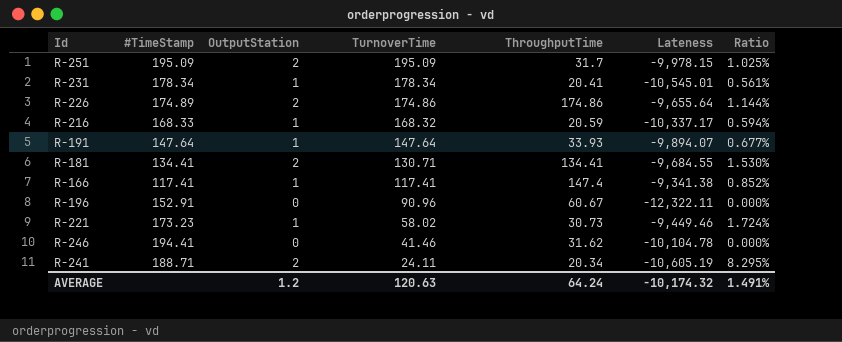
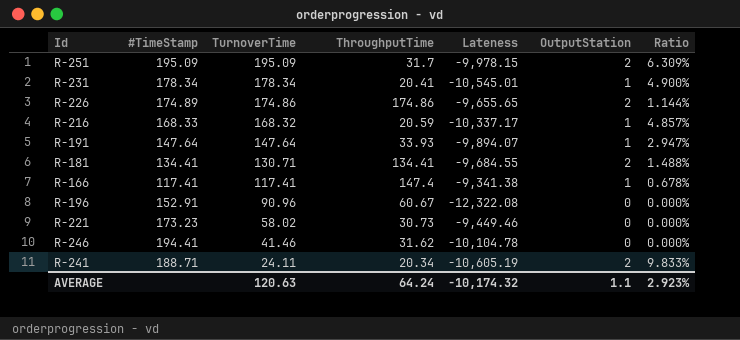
column OutputStation | position: 3 -> 6
column Ratio | formula: [OutputStation] / [TurnoverTime] -> [OutputStation] / [ThroughputTime]
R-226 | Lateness: -9,655.64 -> -9,655.65
R-196 | Lateness: -12,322.11 -> -12,322.08
R-221 | OutputStation: 1 -> 0
AVERAGE | OutputStation: 1.2 -> 1.1
AVERAGE | Ratio: 1.491% -> 2.923%

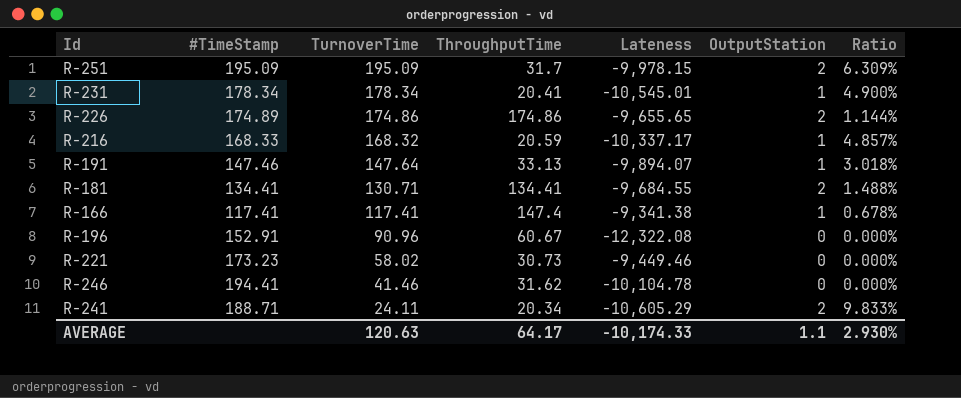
R-191 | #TimeStamp: 147.64 -> 147.46
R-191 | ThroughputTime: 33.93 -> 33.13
R-191 | Ratio: 2.947% -> 3.018%
R-241 | Lateness: -10,605.19 -> -10,605.29
AVERAGE | ThroughputTime: 64.24 -> 64.17
AVERAGE | Lateness: -10,174.32 -> -10,174.33
AVERAGE | Ratio: 2.923% -> 2.930%

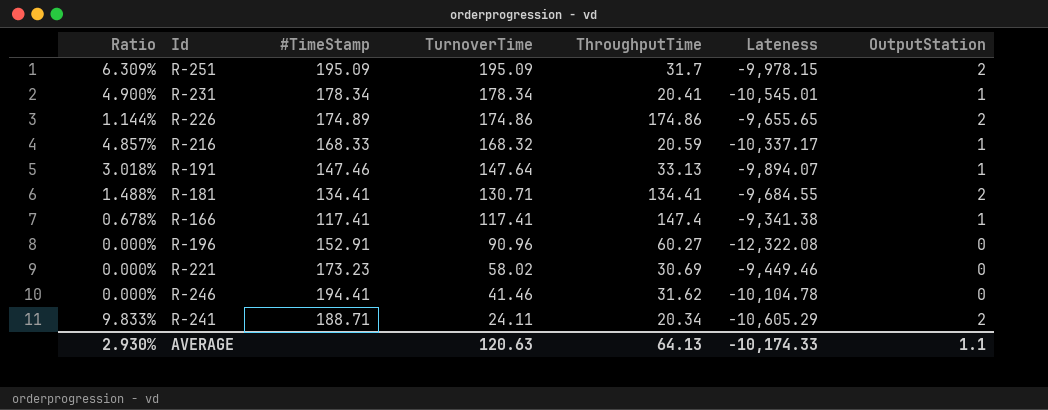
column Ratio | position: 7 -> 1
R-196 | ThroughputTime: 60.67 -> 60.27
R-221 | ThroughputTime: 30.73 -> 30.69
AVERAGE | ThroughputTime: 64.17 -> 64.13

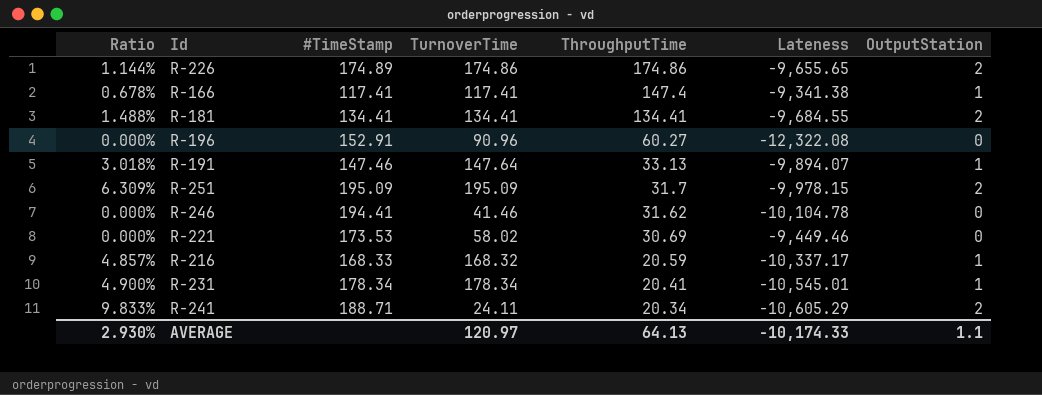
row order: TurnoverTime descending -> ThroughputTime descending
R-181 | TurnoverTime: 130.71 -> 134.41
R-221 | #TimeStamp: 173.23 -> 173.53
AVERAGE | TurnoverTime: 120.63 -> 120.97

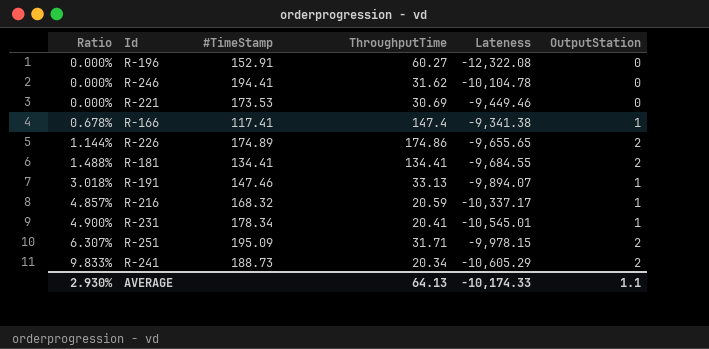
row order: ThroughputTime descending -> Ratio ascending
column TurnoverTime | position: 4 -> none
R-216 | #TimeStamp: 168.33 -> 168.32
R-251 | Ratio: 6.309% -> 6.307%
R-251 | ThroughputTime: 31.7 -> 31.71
R-241 | #TimeStamp: 188.71 -> 188.73

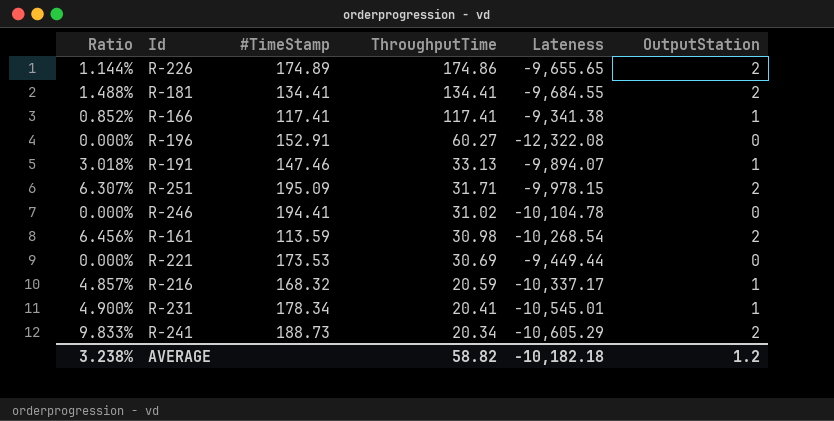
row order: Ratio ascending -> ThroughputTime descending
R-166 | Ratio: 0.678% -> 0.852%
R-166 | ThroughputTime: 147.4 -> 117.41
R-246 | ThroughputTime: 31.62 -> 31.02
row R-161: none -> 6.456% | 113.59 | 30.98 | -10,268.54 | 2
R-221 | Lateness: -9,449.46 -> -9,449.44
AVERAGE | Ratio: 2.930% -> 3.238%
AVERAGE | ThroughputTime: 64.13 -> 58.82
AVERAGE | Lateness: -10,174.33 -> -10,182.18
AVERAGE | OutputStation: 1.1 -> 1.2

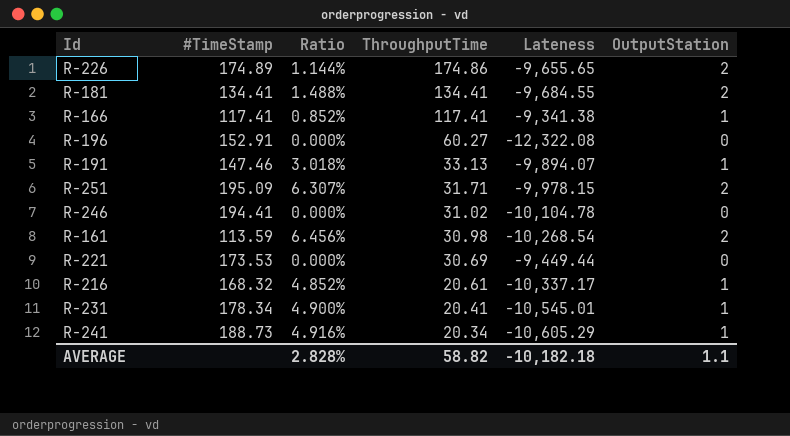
column Ratio | position: 1 -> 3
R-216 | Ratio: 4.857% -> 4.852%
R-216 | ThroughputTime: 20.59 -> 20.61
R-241 | Ratio: 9.833% -> 4.916%
R-241 | OutputStation: 2 -> 1
AVERAGE | Ratio: 3.238% -> 2.828%
AVERAGE | OutputStation: 1.2 -> 1.1

